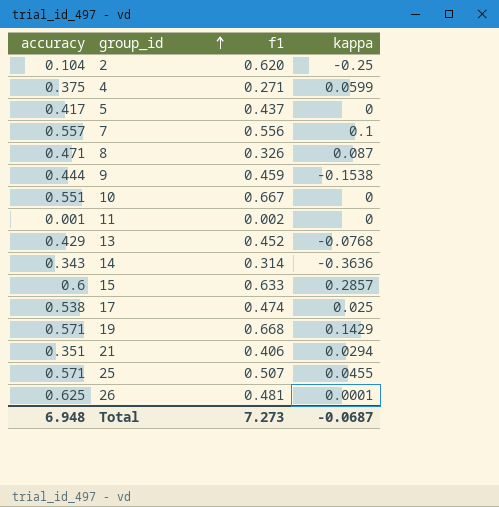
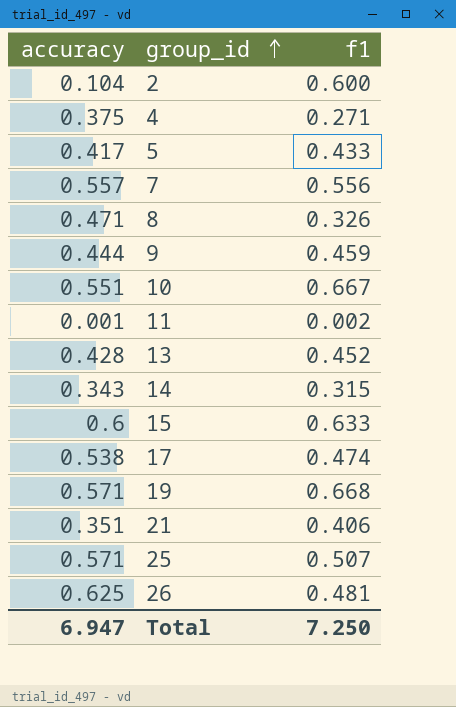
column kappa | position: 4 -> none
2 | f1: 0.620 -> 0.600
5 | f1: 0.437 -> 0.433
13 | accuracy: 0.429 -> 0.428
14 | f1: 0.314 -> 0.315
Total | accuracy: 6.948 -> 6.947
Total | f1: 7.273 -> 7.250

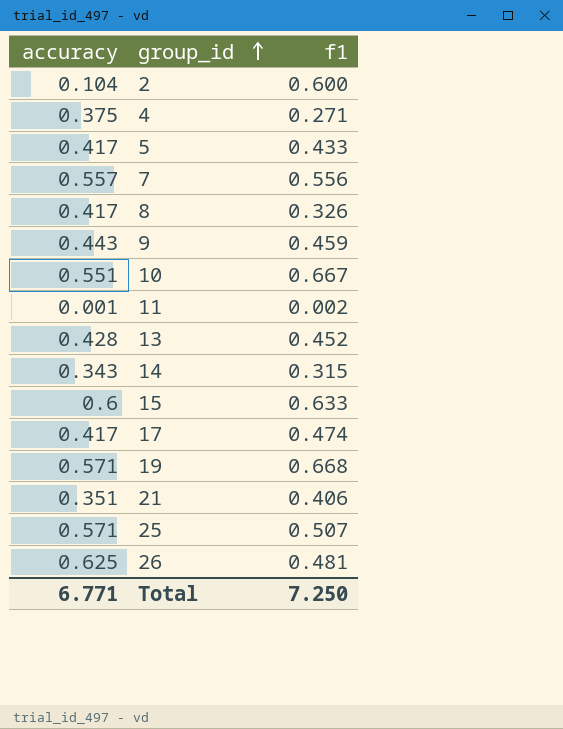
8 | accuracy: 0.471 -> 0.417
9 | accuracy: 0.444 -> 0.443
17 | accuracy: 0.538 -> 0.417
Total | accuracy: 6.947 -> 6.771

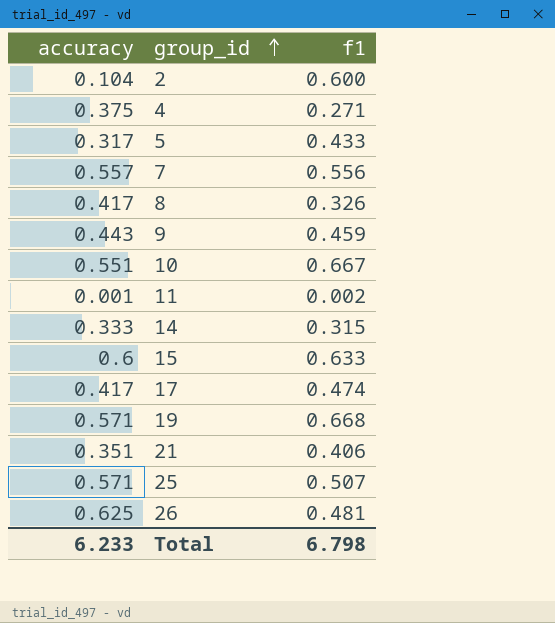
row 13: 0.428 | 0.452 -> none
5 | accuracy: 0.417 -> 0.317
14 | accuracy: 0.343 -> 0.333
Total | accuracy: 6.771 -> 6.233
Total | f1: 7.250 -> 6.798

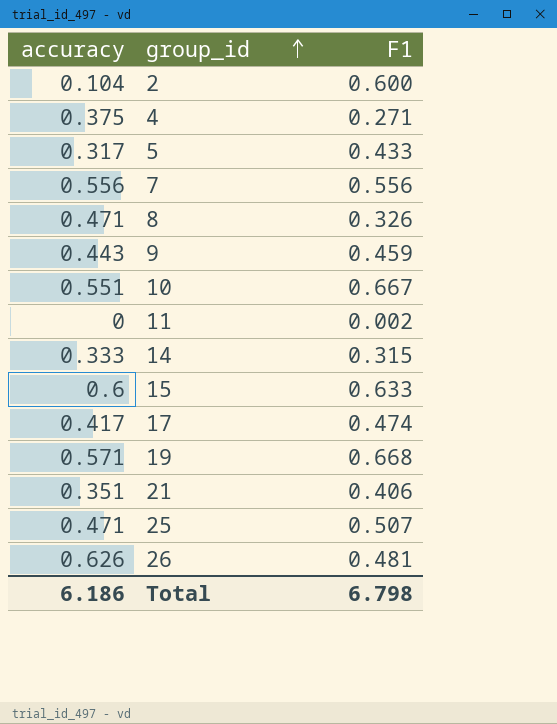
column name: f1 -> F1
7 | accuracy: 0.557 -> 0.556
8 | accuracy: 0.417 -> 0.471
11 | accuracy: 0.001 -> 0
25 | accuracy: 0.571 -> 0.471
26 | accuracy: 0.625 -> 0.626
Total | accuracy: 6.233 -> 6.186

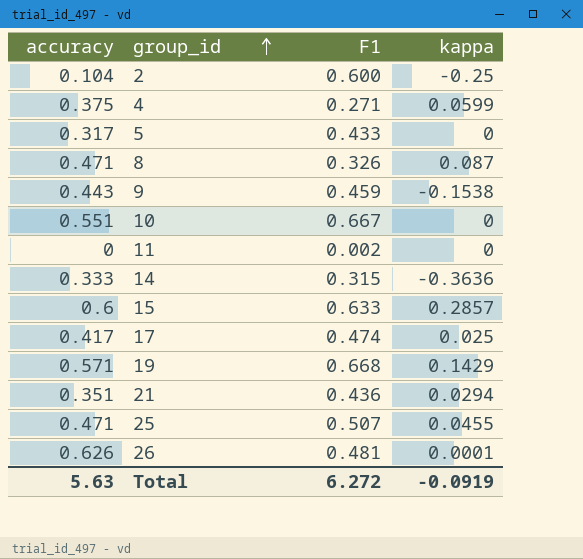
column kappa | position: none -> 4
row 7: 0.556 | 0.556 -> none
21 | F1: 0.406 -> 0.436
Total | accuracy: 6.186 -> 5.63
Total | F1: 6.798 -> 6.272

